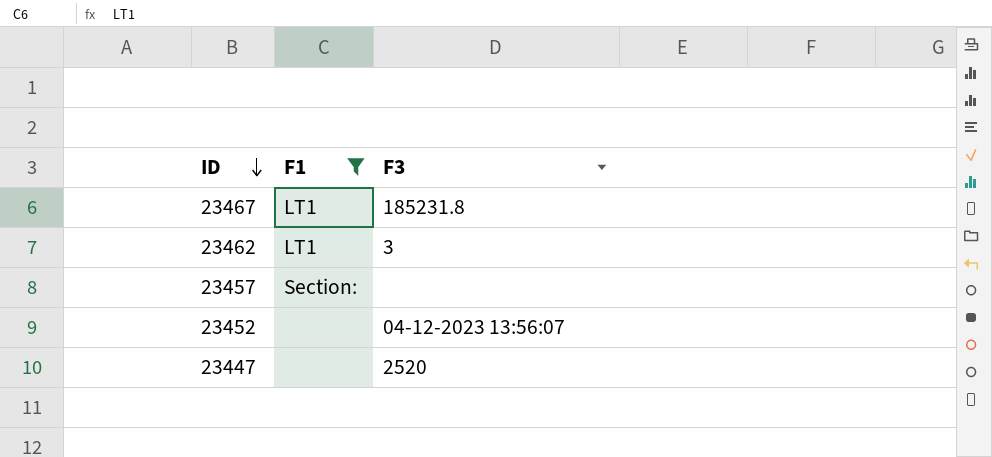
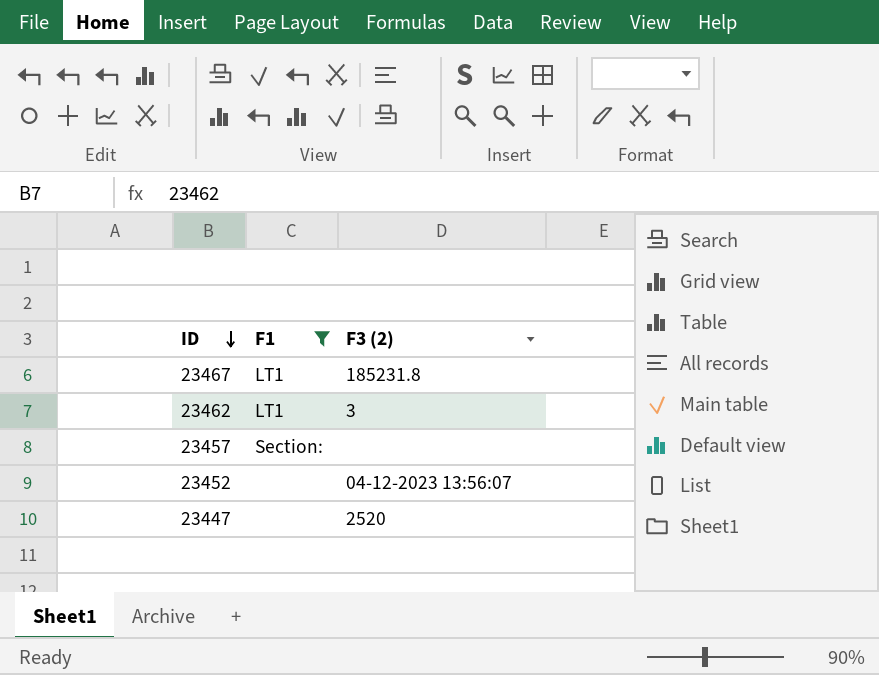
column name: F3 -> F3 (2)

